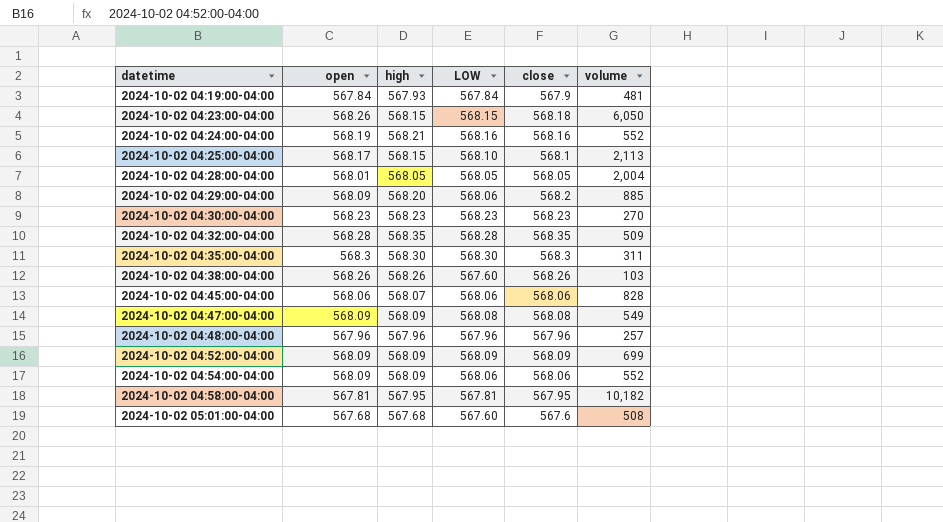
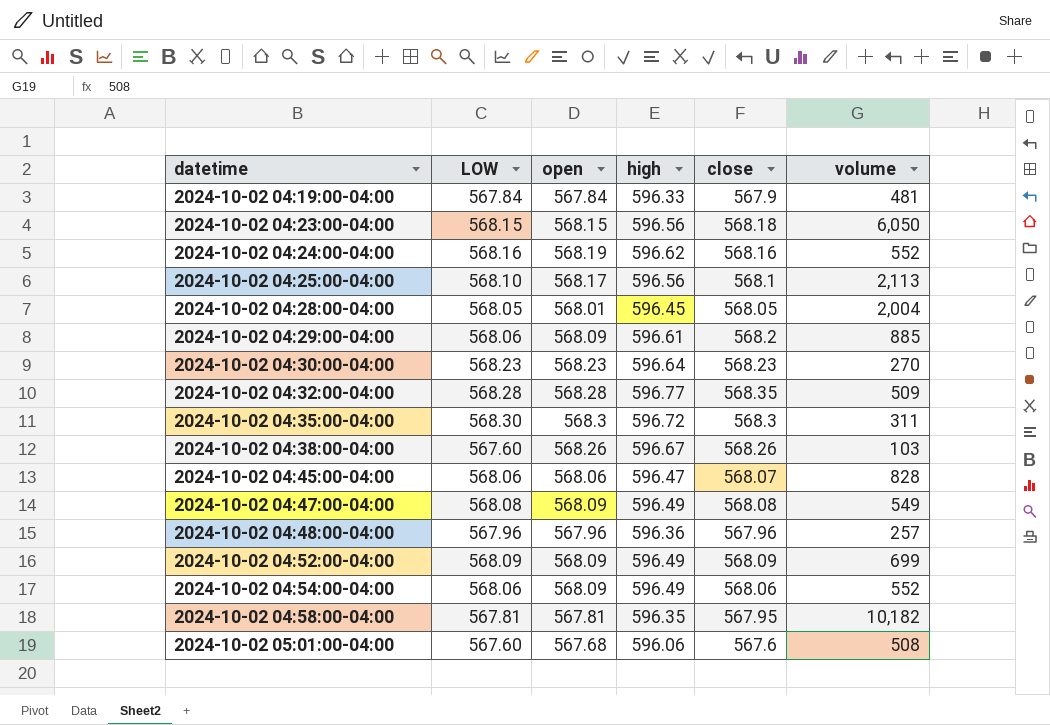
column LOW | position: 4 -> 2
2024-10-02 04:19:00-04:00 | high: 567.93 -> 596.33
2024-10-02 04:23:00-04:00 | open: 568.26 -> 568.15
2024-10-02 04:23:00-04:00 | high: 568.15 -> 596.56
2024-10-02 04:24:00-04:00 | high: 568.21 -> 596.62
2024-10-02 04:25:00-04:00 | high: 568.15 -> 596.56
2024-10-02 04:28:00-04:00 | high: 568.05 -> 596.45
2024-10-02 04:29:00-04:00 | high: 568.20 -> 596.61
2024-10-02 04:30:00-04:00 | high: 568.23 -> 596.64
2024-10-02 04:32:00-04:00 | high: 568.35 -> 596.77
2024-10-02 04:35:00-04:00 | high: 568.30 -> 596.72
2024-10-02 04:38:00-04:00 | high: 568.26 -> 596.67
2024-10-02 04:45:00-04:00 | high: 568.07 -> 596.47
2024-10-02 04:45:00-04:00 | close: 568.06 -> 568.07
2024-10-02 04:47:00-04:00 | high: 568.09 -> 596.49
2024-10-02 04:48:00-04:00 | high: 567.96 -> 596.36
2024-10-02 04:52:00-04:00 | high: 568.09 -> 596.49
2024-10-02 04:54:00-04:00 | high: 568.09 -> 596.49
2024-10-02 04:58:00-04:00 | high: 567.95 -> 596.35
2024-10-02 05:01:00-04:00 | high: 567.68 -> 596.06

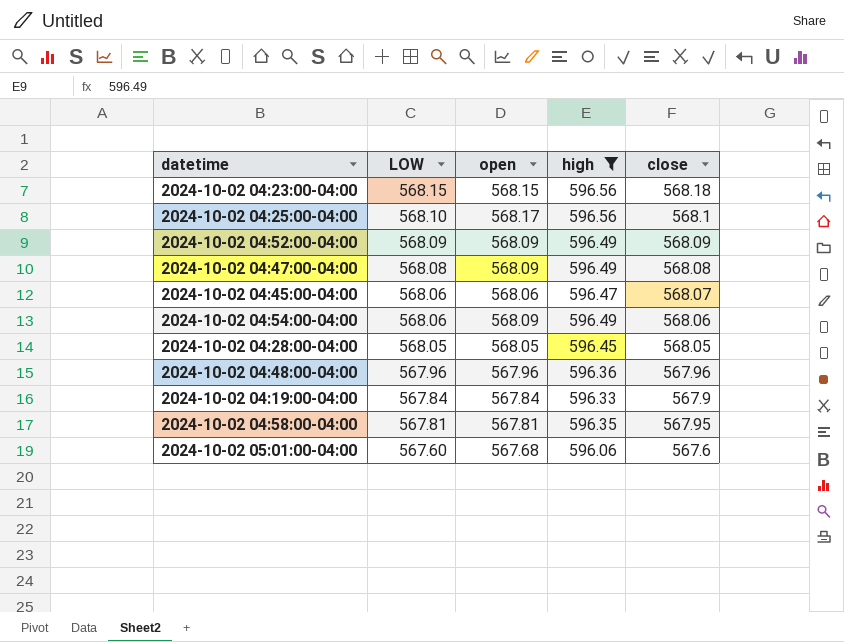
filter: none -> high <= 596.56
row order: datetime ascending -> LOW descending
column volume | position: 6 -> none
2024-10-02 04:28:00-04:00 | open: 568.01 -> 568.05

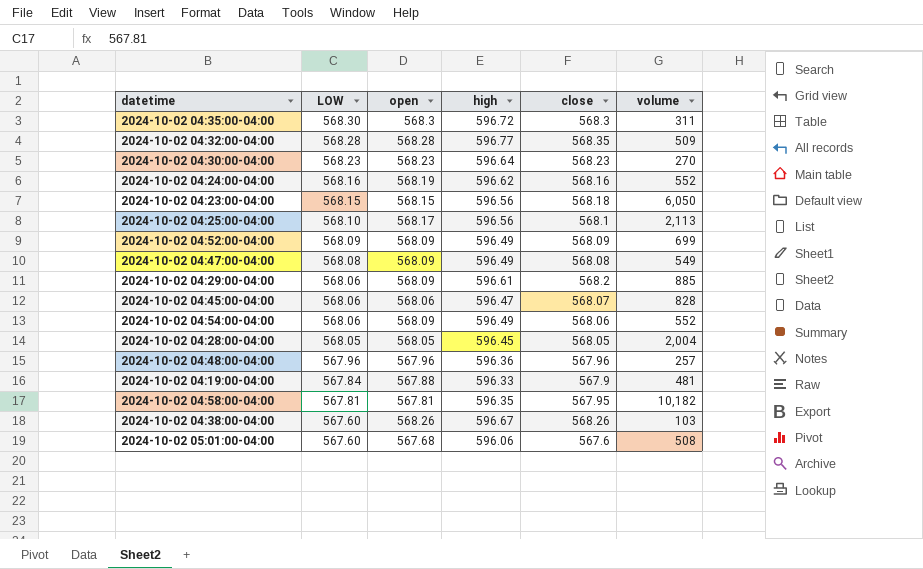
filter: high <= 596.56 -> none
column volume | position: none -> 6
2024-10-02 04:19:00-04:00 | open: 567.84 -> 567.88

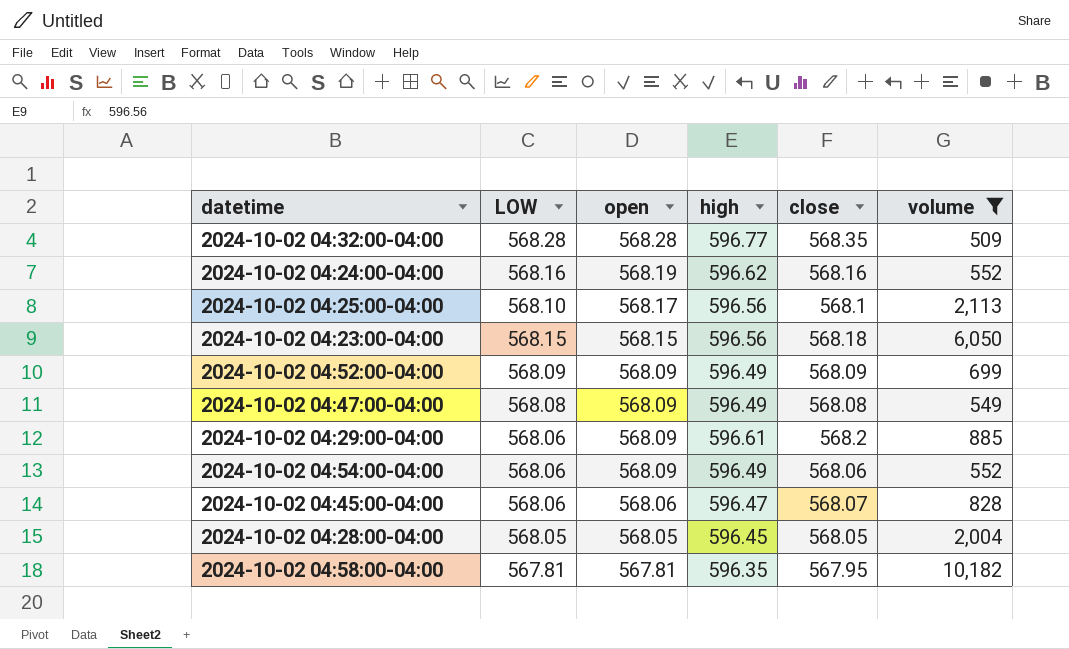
filter: none -> volume >= 509
row order: LOW descending -> open descending

